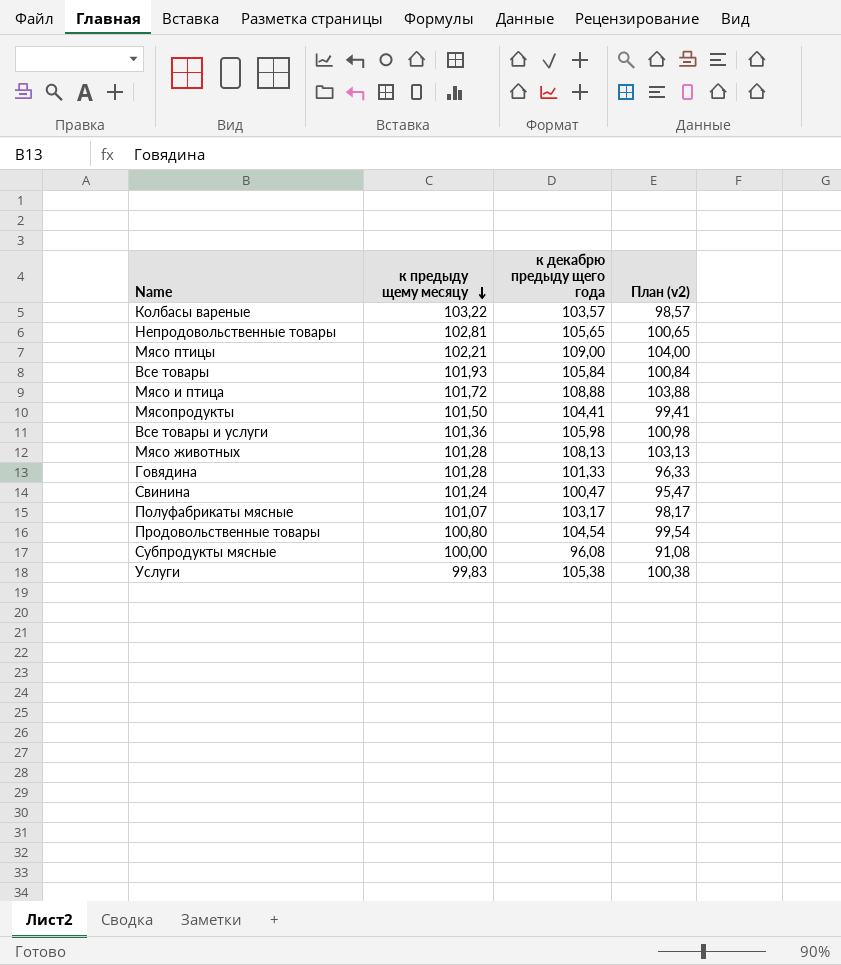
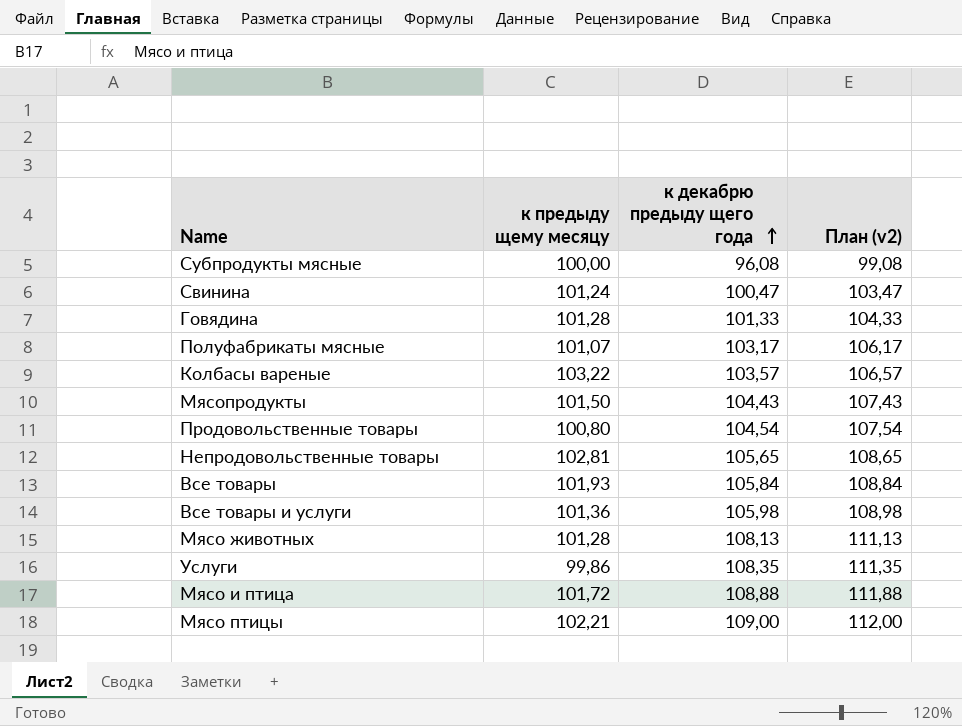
row order: к предыду щему месяцу descending -> к декабрю предыду щего года ascending
column План (v2) | formula: [к декабрю предыду щего года] - 5 -> [к декабрю предыду щего года] + 3
Мясопродукты | к декабрю предыду щего года: 104,41 -> 104,43
Услуги | к предыду щему месяцу: 99,83 -> 99,86
Услуги | к декабрю предыду щего года: 105,38 -> 108,35

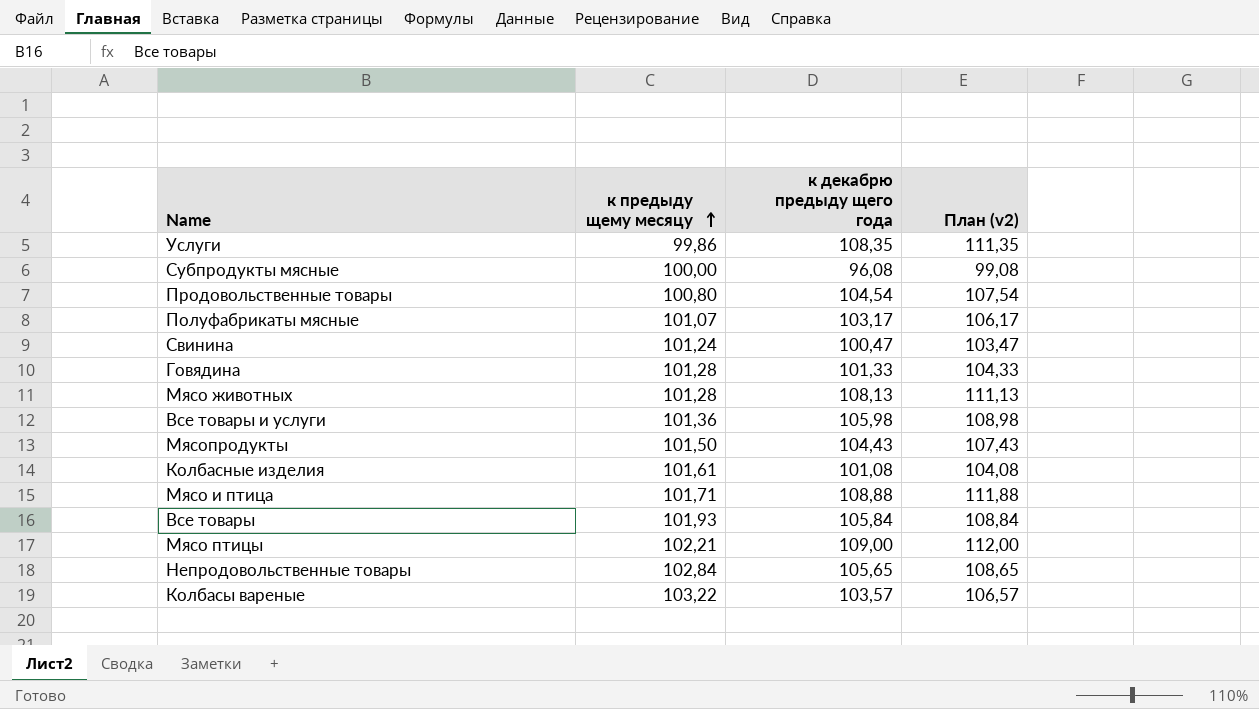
row order: к декабрю предыду щего года ascending -> к предыду щему месяцу ascending
row Колбасные изделия: none -> 101,61 | 101,08 | 104,08
Мясо и птица | к предыду щему месяцу: 101,72 -> 101,71
Непродовольственные товары | к предыду щему месяцу: 102,81 -> 102,84

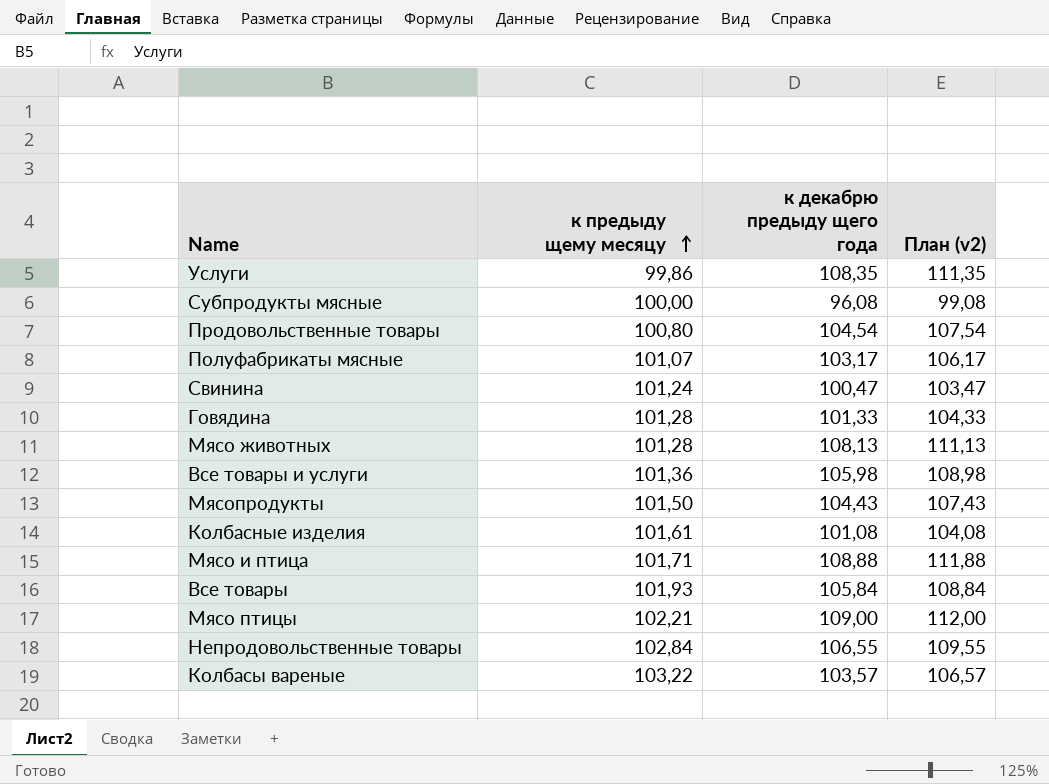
Непродовольственные товары | к декабрю предыду щего года: 105,65 -> 106,55
Непродовольственные товары | План (v2): 108,65 -> 109,55

